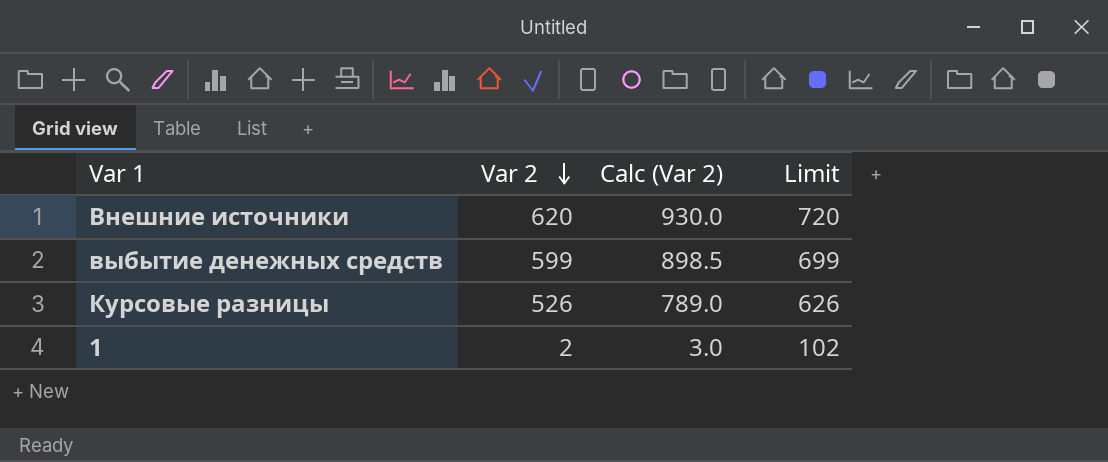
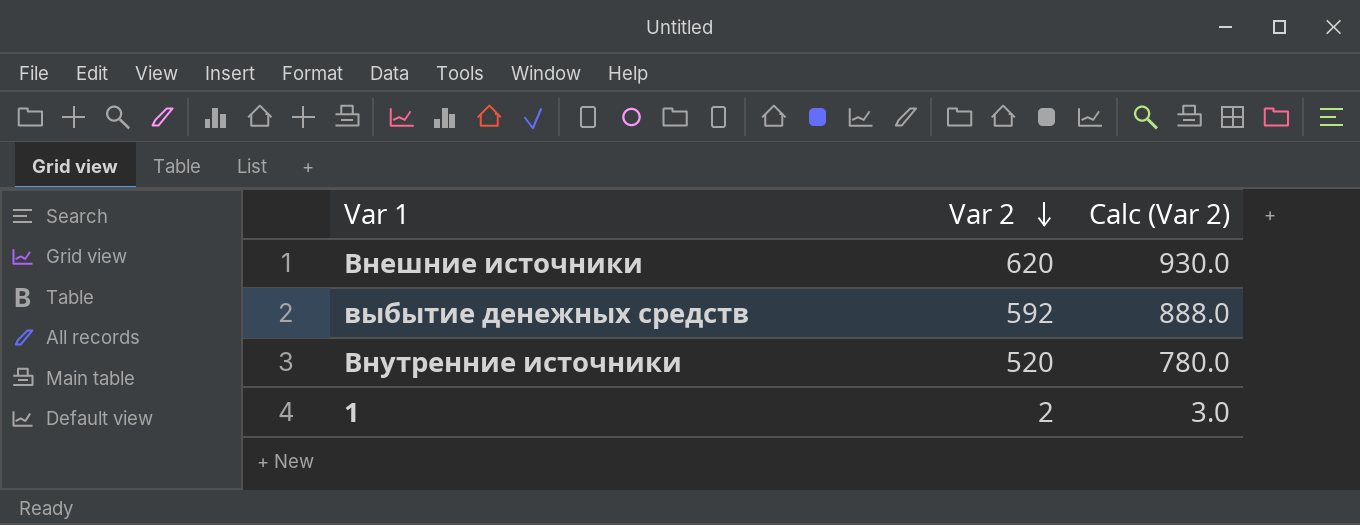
column Limit | formula: [Var 2] + 100 -> none
row Курсовые разницы: 526 | 789.0 | 626 -> none
выбытие денежных средств | Var 2: 599 -> 592
выбытие денежных средств | Calc (Var 2): 898.5 -> 888.0
row Внутренние источники: none -> 520 | 780.0

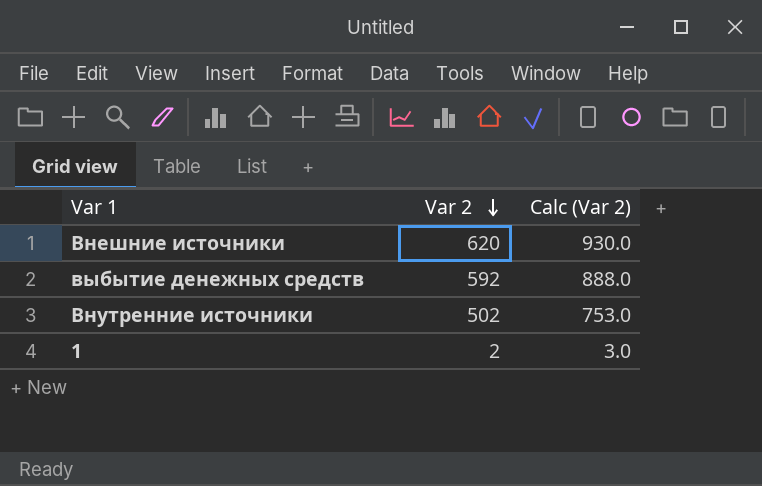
Внутренние источники | Var 2: 520 -> 502
Внутренние источники | Calc (Var 2): 780.0 -> 753.0

